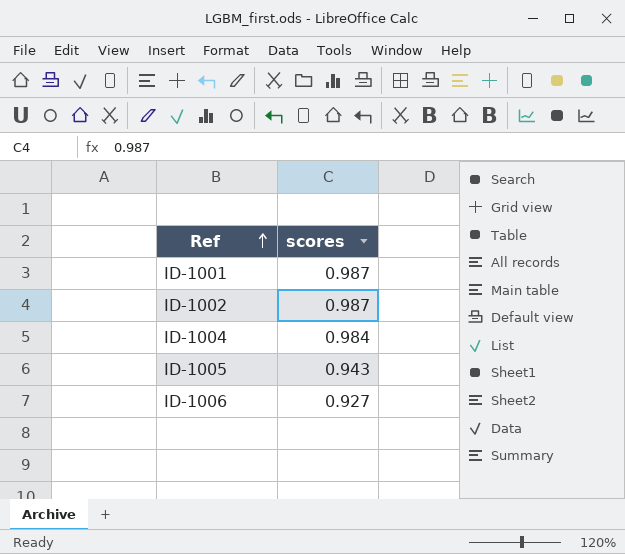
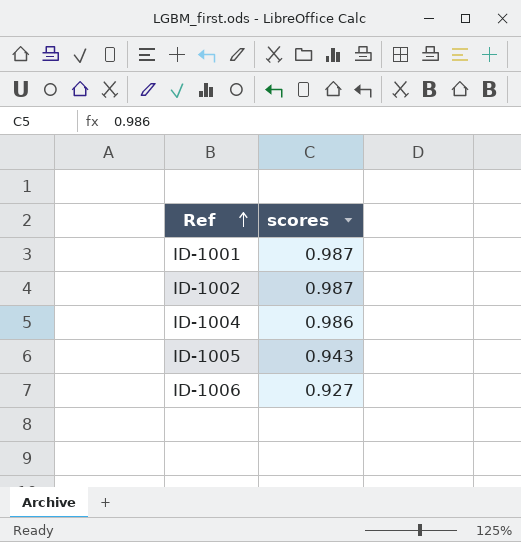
ID-1004 | scores: 0.984 -> 0.986

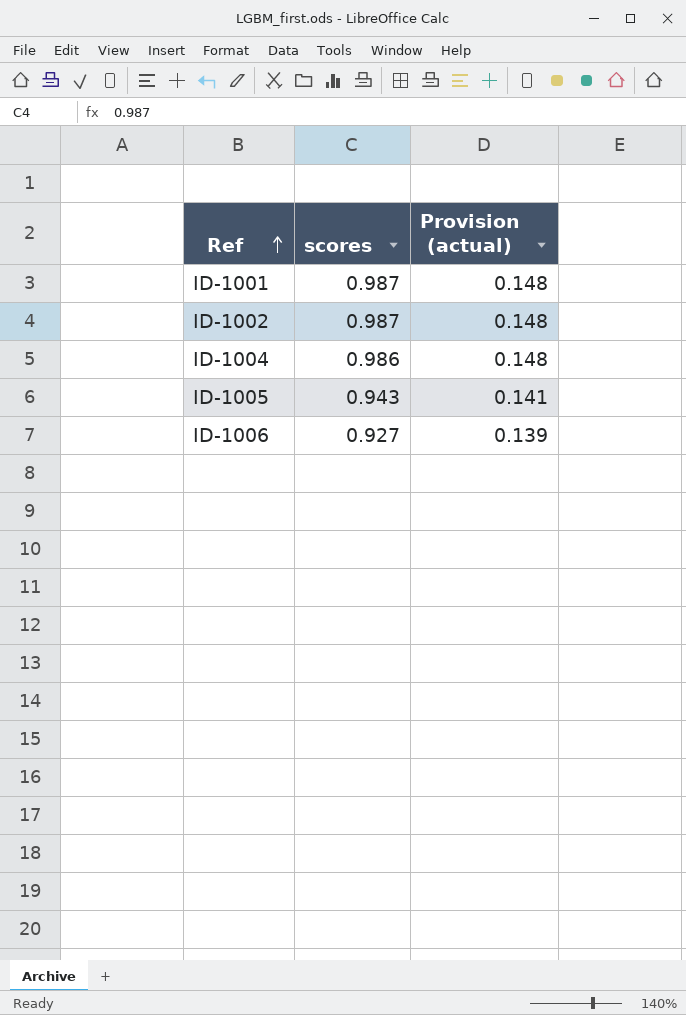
column Provision (actual) | formula: none -> [scores] * 0.15

